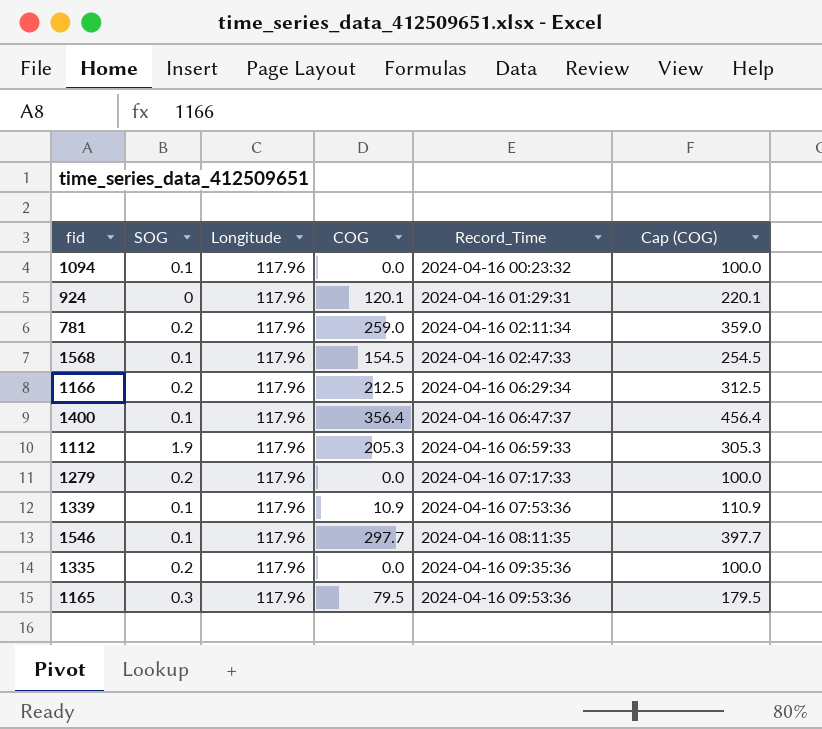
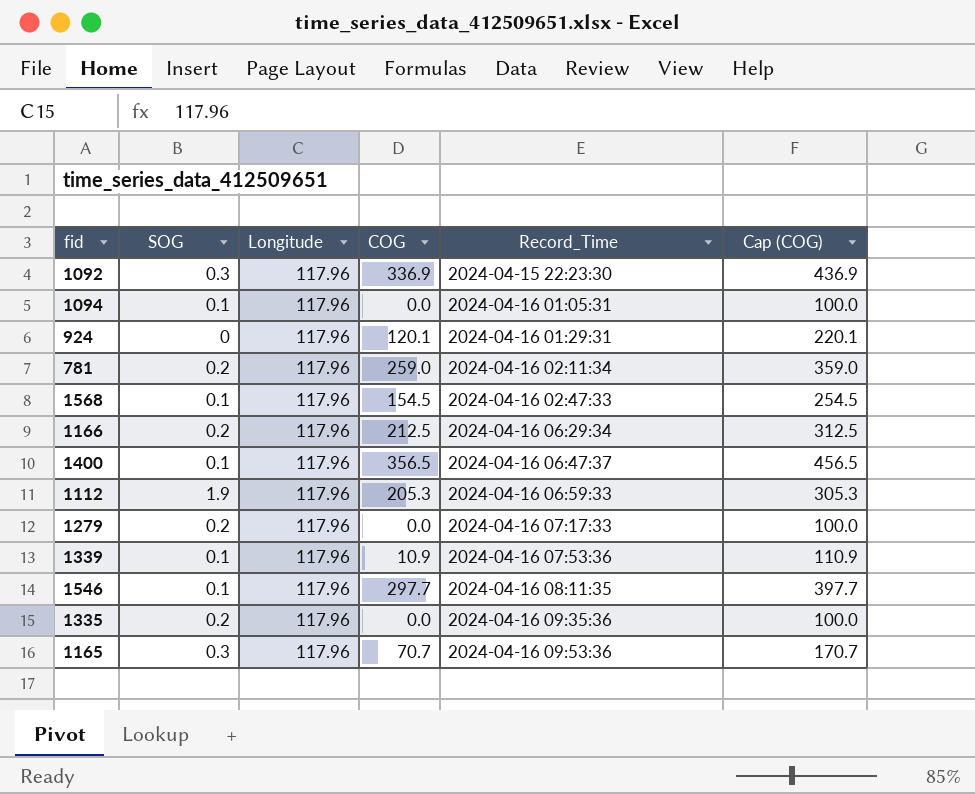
row 1092: none -> 0.3 | 117.96 | 336.9 | 2024-04-15 22:23:30 | 436.9
1094 | Record_Time: 2024-04-16 00:23:32 -> 2024-04-16 01:05:31
1400 | COG: 356.4 -> 356.5
1400 | Cap (COG): 456.4 -> 456.5
1165 | COG: 79.5 -> 70.7
1165 | Cap (COG): 179.5 -> 170.7

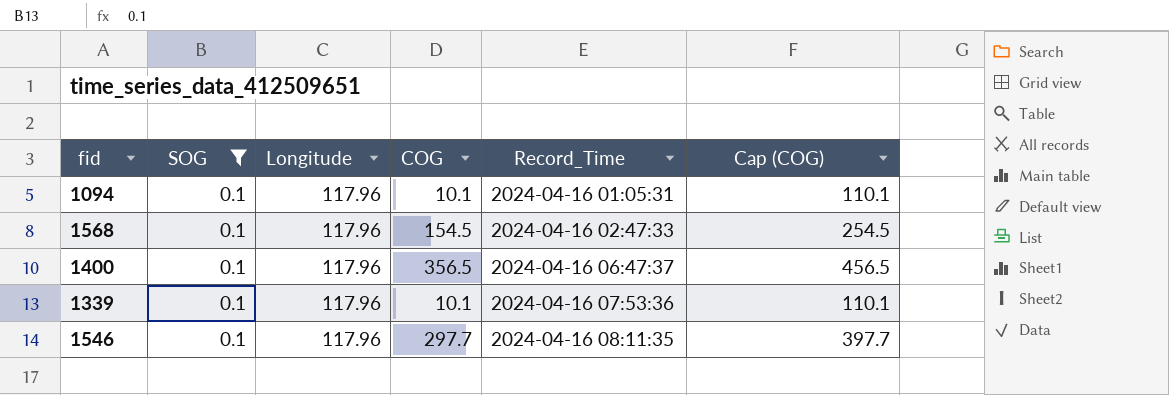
filter: none -> SOG = 0.1
1094 | COG: 0.0 -> 10.1
1094 | Cap (COG): 100.0 -> 110.1
1339 | COG: 10.9 -> 10.1
1339 | Cap (COG): 110.9 -> 110.1

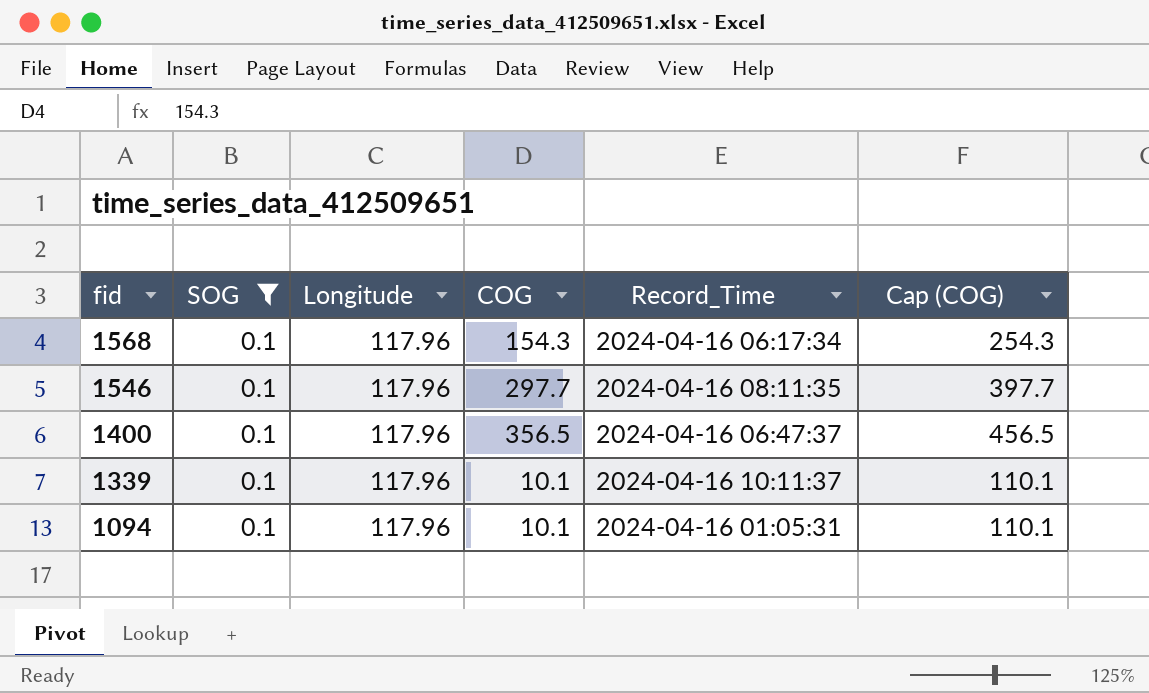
row order: Record_Time ascending -> fid descending
1568 | COG: 154.5 -> 154.3
1568 | Record_Time: 2024-04-16 02:47:33 -> 2024-04-16 06:17:34
1568 | Cap (COG): 254.5 -> 254.3
1339 | Record_Time: 2024-04-16 07:53:36 -> 2024-04-16 10:11:37

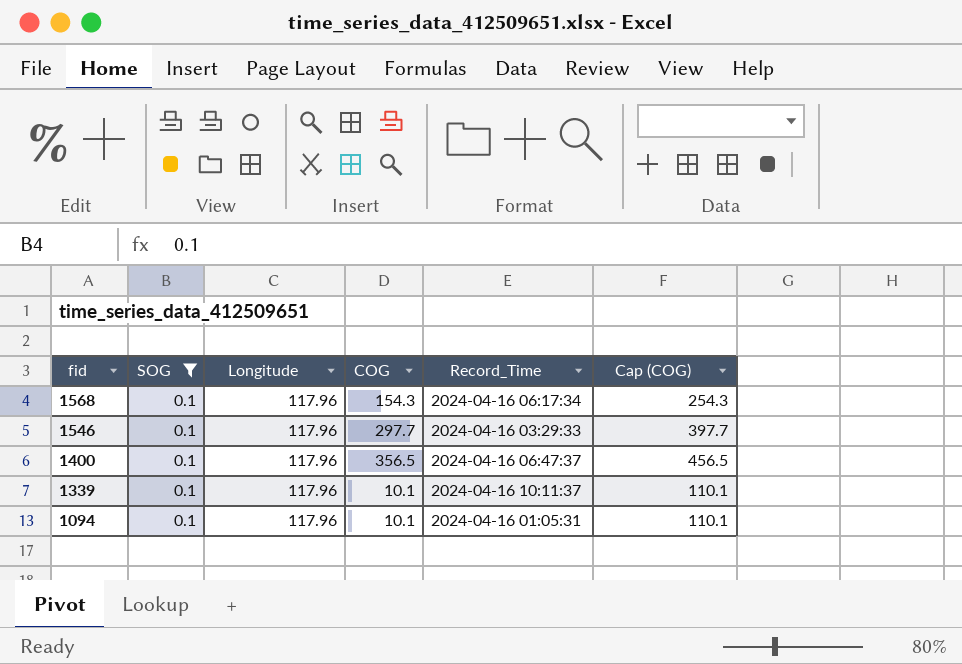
1546 | Record_Time: 2024-04-16 08:11:35 -> 2024-04-16 03:29:33

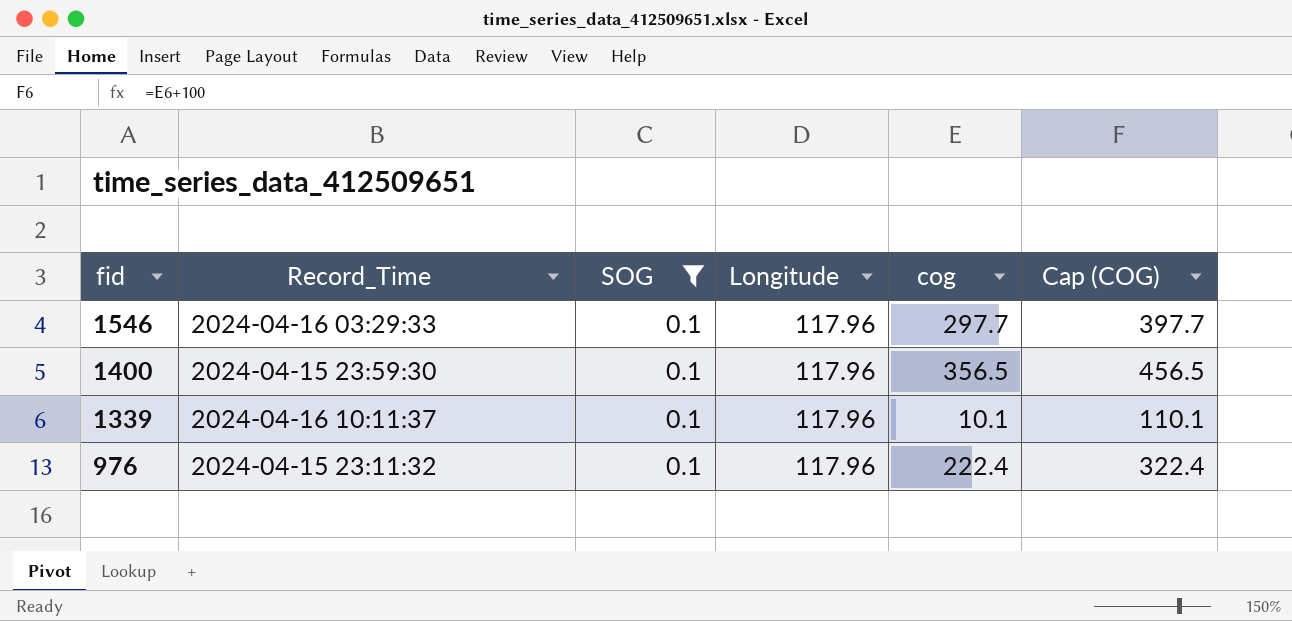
column Record_Time | position: 5 -> 2
column name: COG -> cog
row 1568: 0.1 | 117.96 | 154.3 | 2024-04-16 06:17:34 | 254.3 -> none
row 1094: 0.1 | 117.96 | 10.1 | 2024-04-16 01:05:31 | 110.1 -> none
1400 | Record_Time: 2024-04-16 06:47:37 -> 2024-04-15 23:59:30
row 976: none -> 2024-04-15 23:11:32 | 0.1 | 117.96 | 222.4 | 322.4

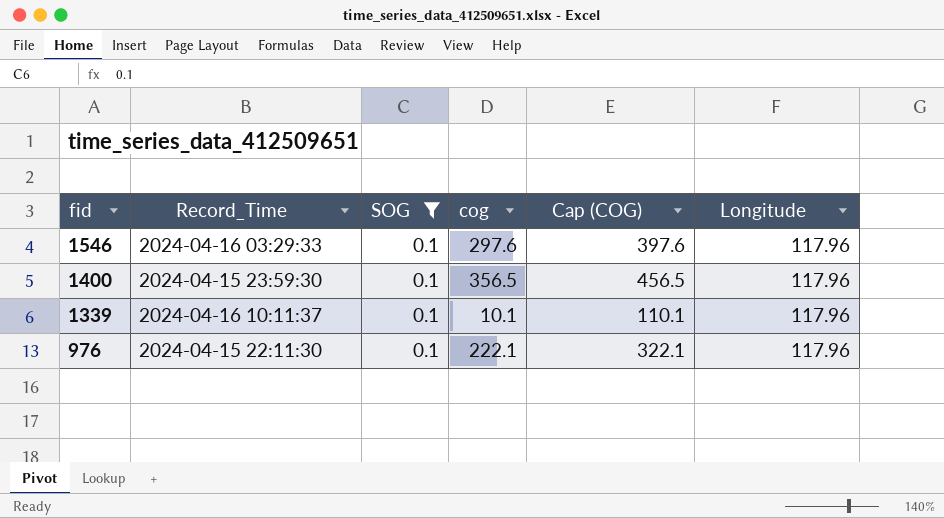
column Longitude | position: 4 -> 6
1546 | cog: 297.7 -> 297.6
1546 | Cap (COG): 397.7 -> 397.6
976 | Record_Time: 2024-04-15 23:11:32 -> 2024-04-15 22:11:30
976 | cog: 222.4 -> 222.1
976 | Cap (COG): 322.4 -> 322.1

